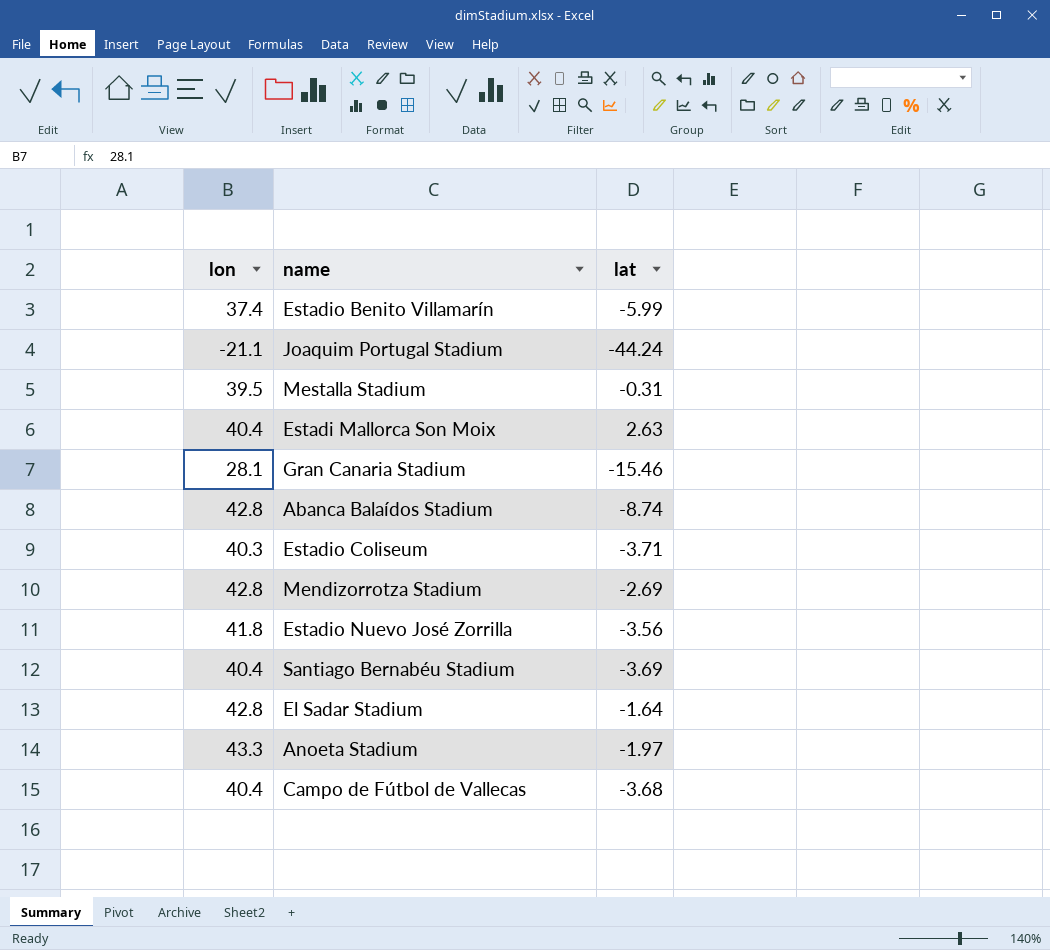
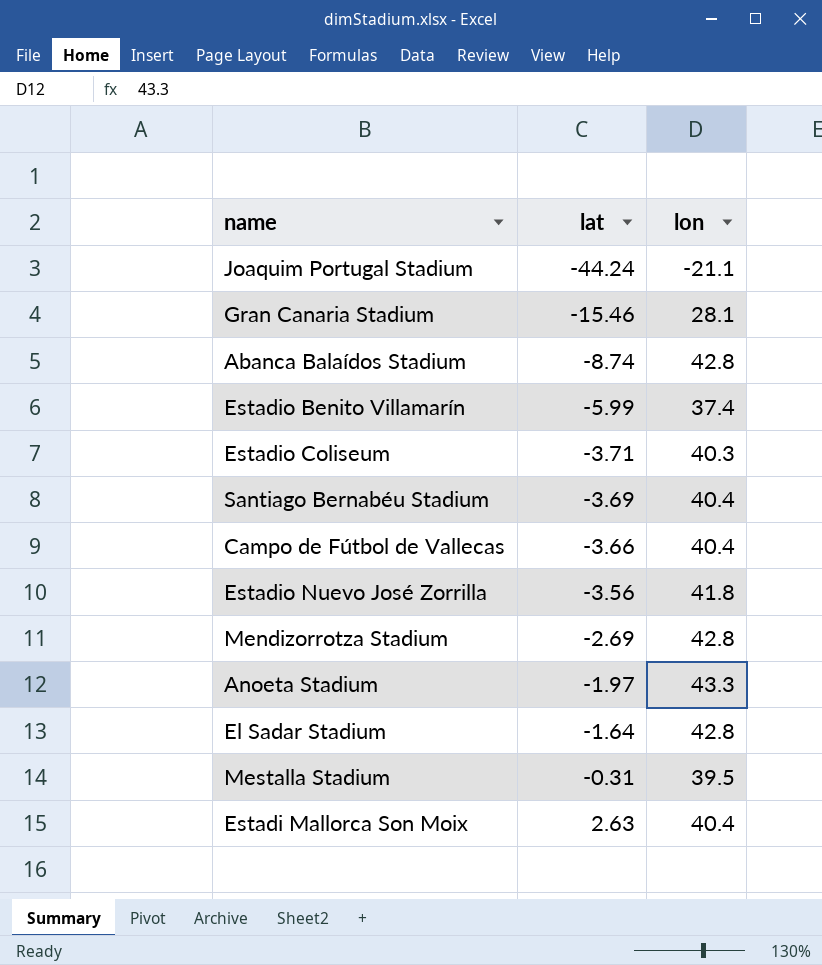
row order: none -> lat ascending
column lon | position: 1 -> 3
Campo de Fútbol de Vallecas | lat: -3.68 -> -3.66

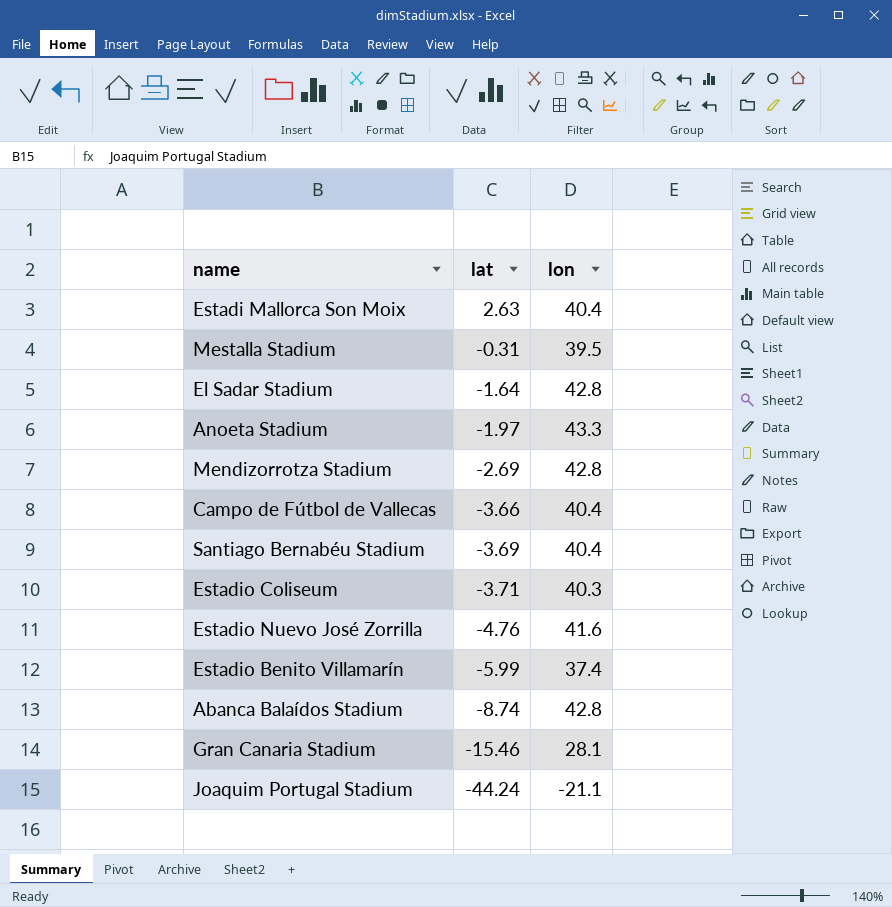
row order: lat ascending -> lat descending
Estadio Nuevo José Zorrilla | lat: -3.56 -> -4.76
Estadio Nuevo José Zorrilla | lon: 41.8 -> 41.6

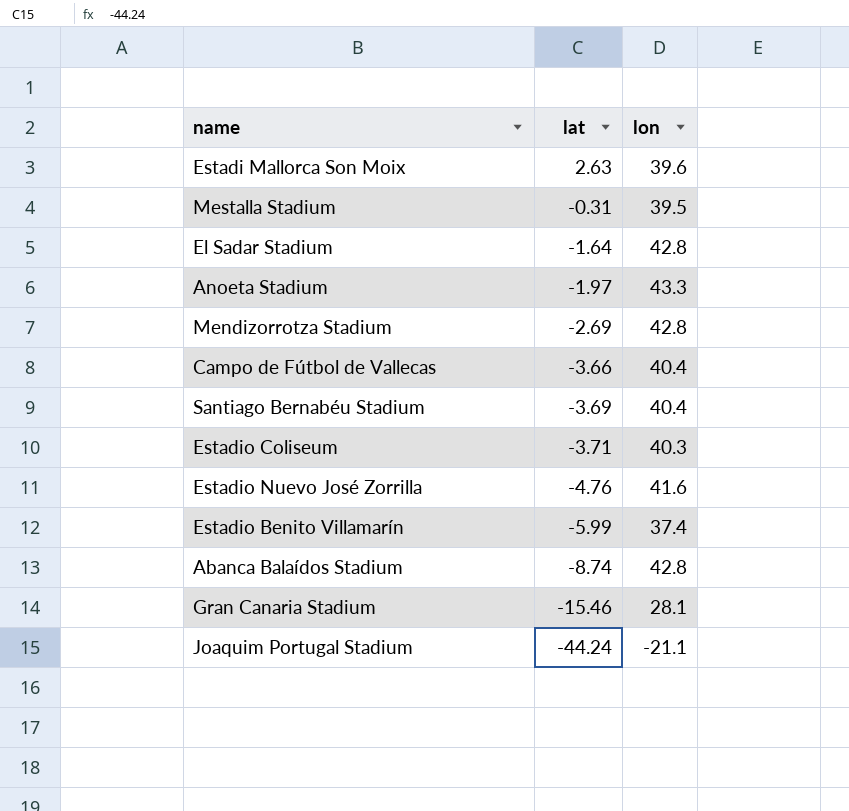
Estadi Mallorca Son Moix | lon: 40.4 -> 39.6

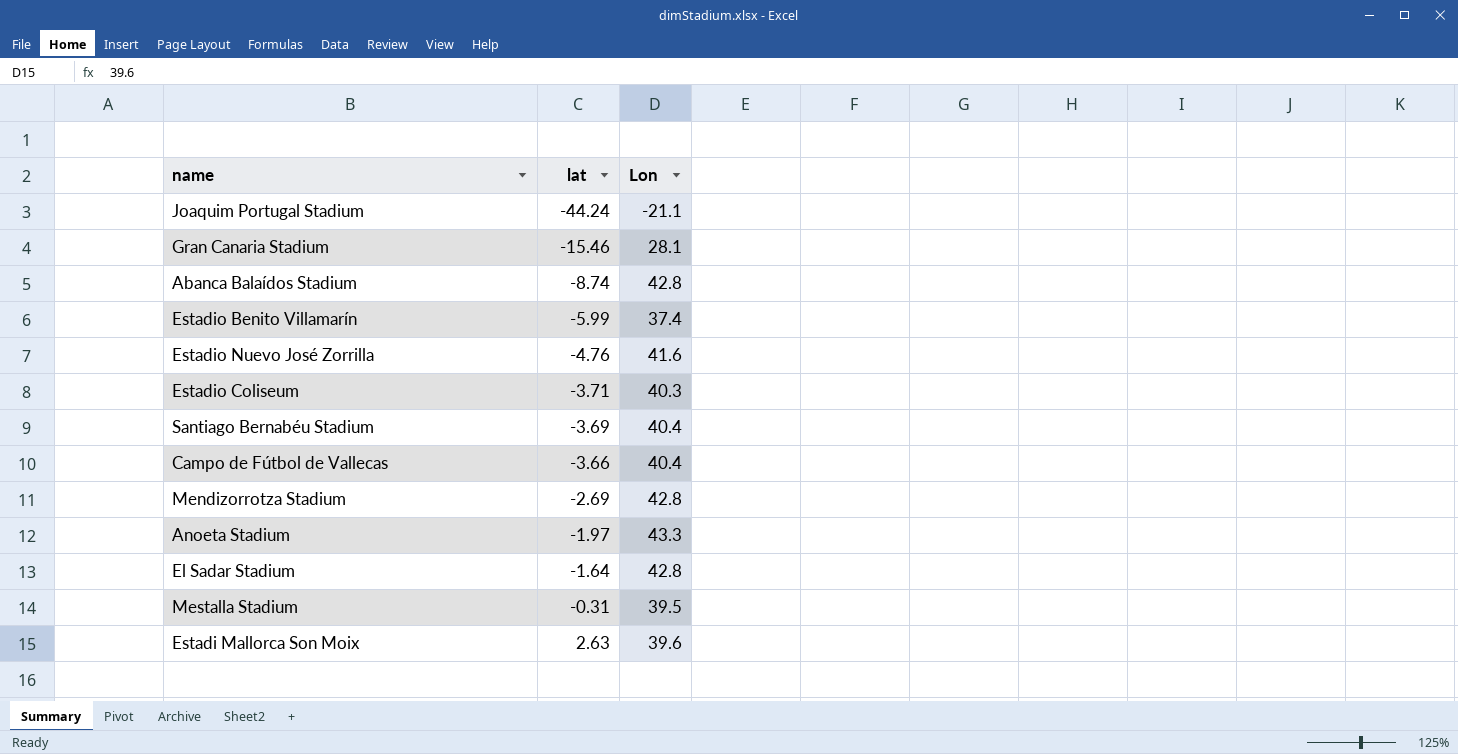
row order: lat descending -> lat ascending
column name: lon -> Lon

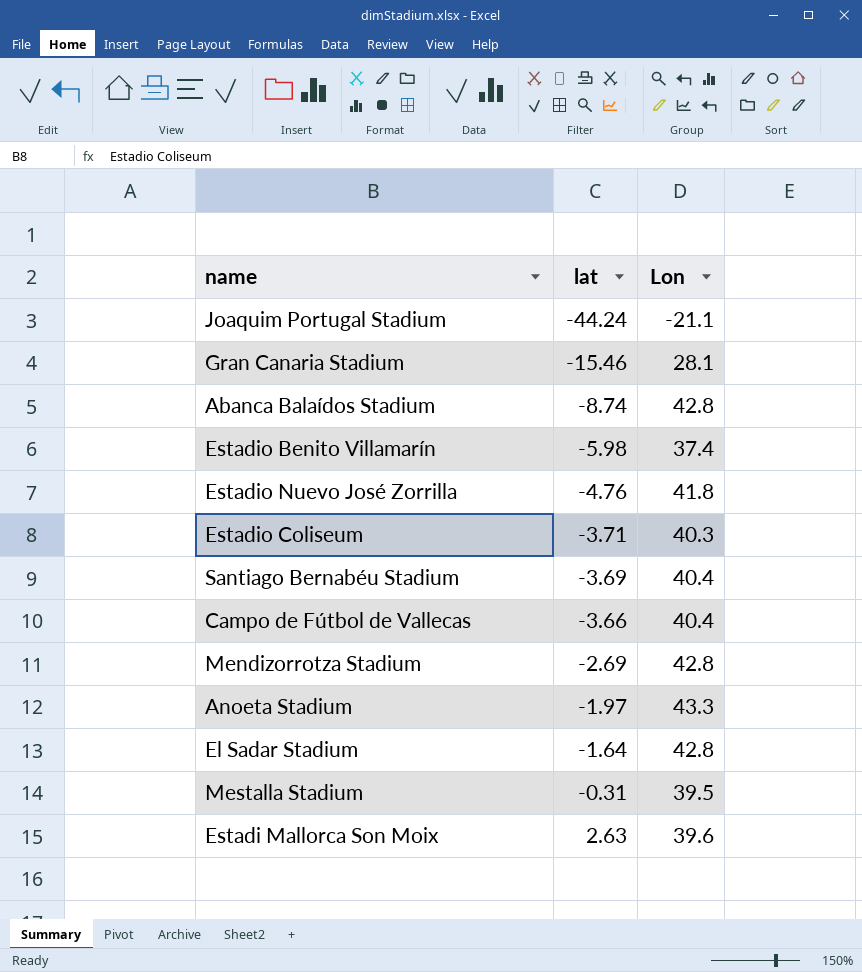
Estadio Benito Villamarín | lat: -5.99 -> -5.98
Estadio Nuevo José Zorrilla | Lon: 41.6 -> 41.8

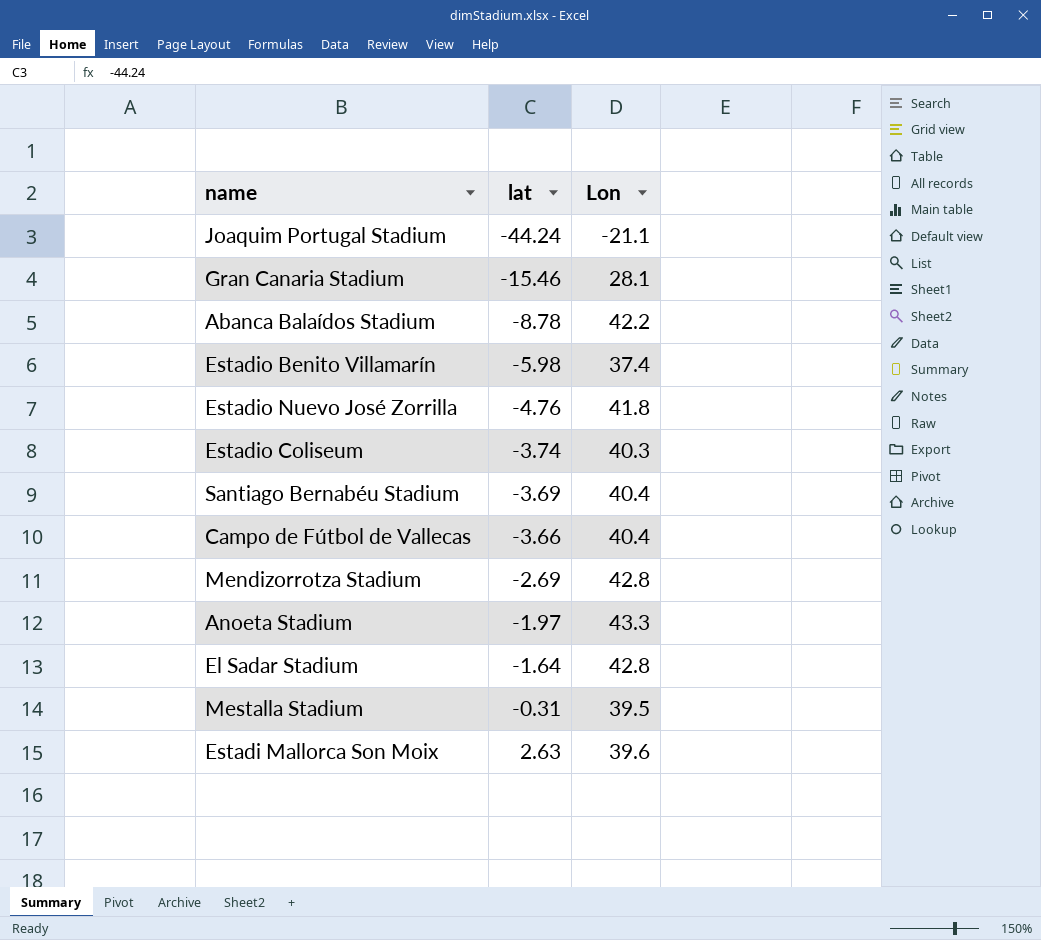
Abanca Balaídos Stadium | lat: -8.74 -> -8.78
Abanca Balaídos Stadium | Lon: 42.8 -> 42.2
Estadio Coliseum | lat: -3.71 -> -3.74

